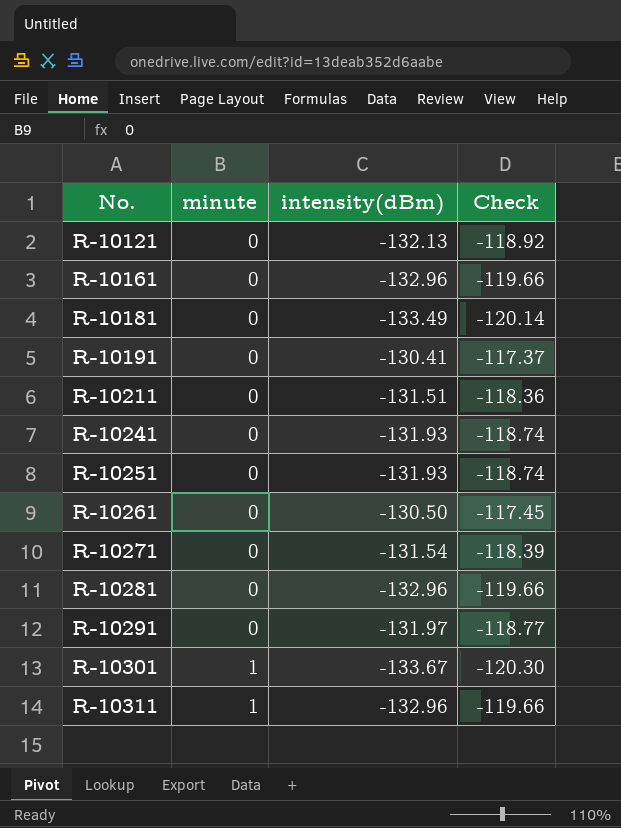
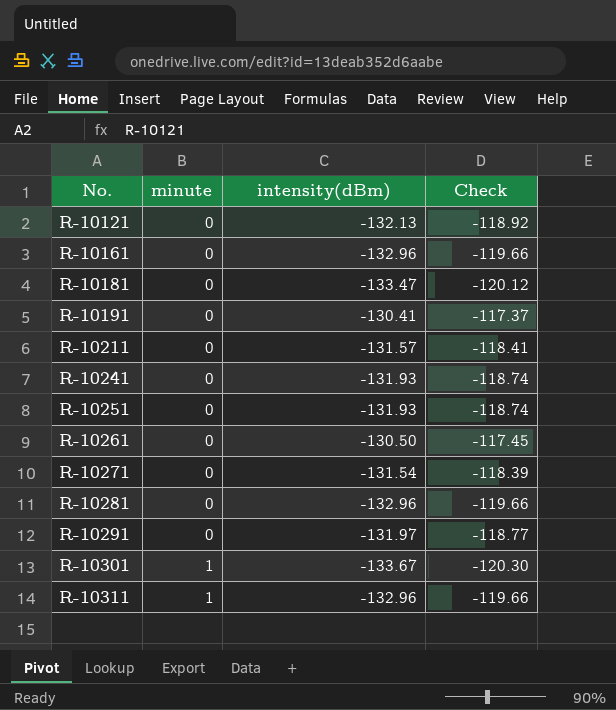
R-10181 | intensity(dBm): -133.49 -> -133.47
R-10181 | Check: -120.14 -> -120.12
R-10211 | intensity(dBm): -131.51 -> -131.57
R-10211 | Check: -118.36 -> -118.41

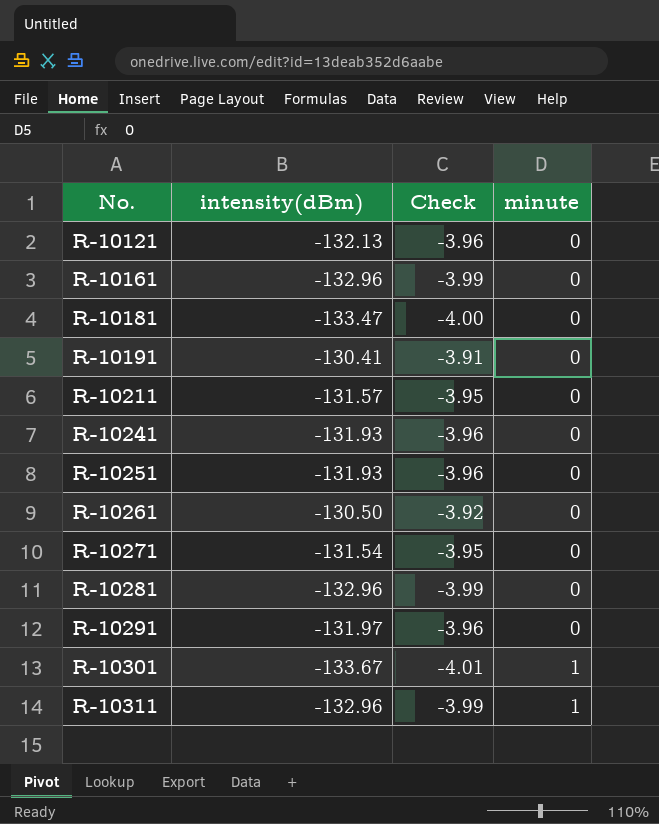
column Check | formula: [intensity(dBm)] * 0.9 -> [intensity(dBm)] * 0.03
column minute | position: 2 -> 4

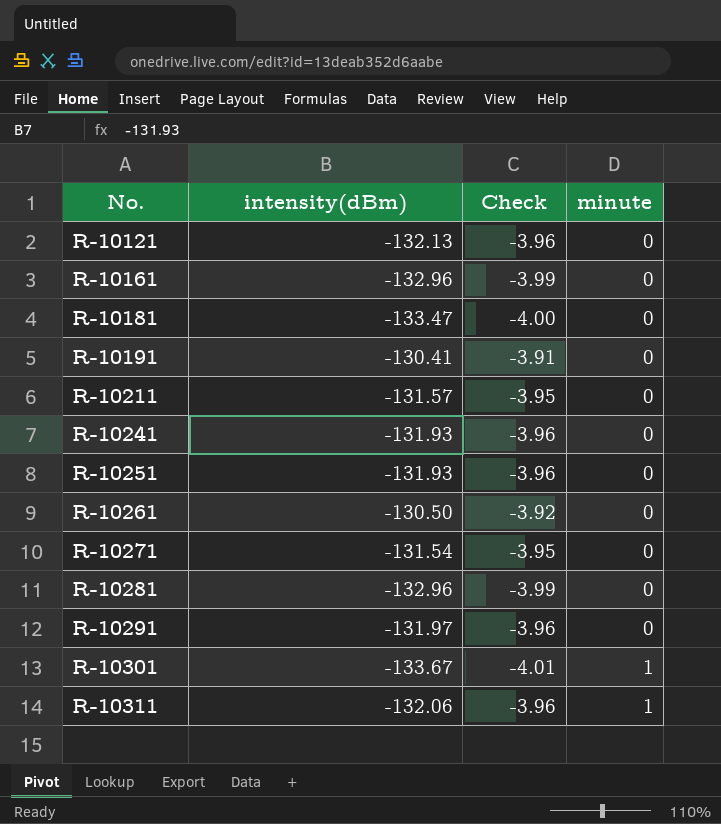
R-10311 | intensity(dBm): -132.96 -> -132.06
R-10311 | Check: -3.99 -> -3.96

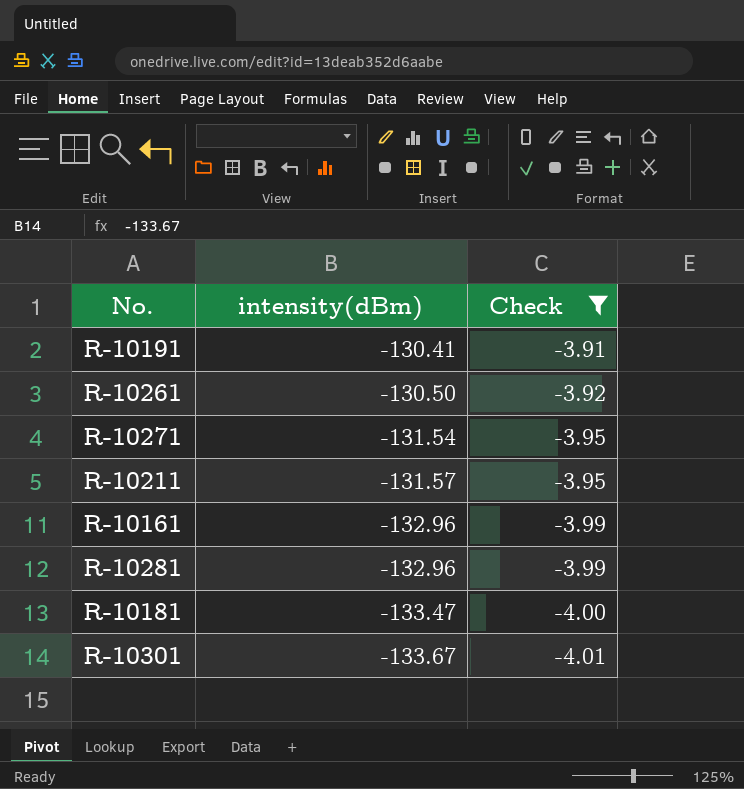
filter: none -> Check != -3.96
row order: No. ascending -> intensity(dBm) descending
column minute | position: 4 -> none

